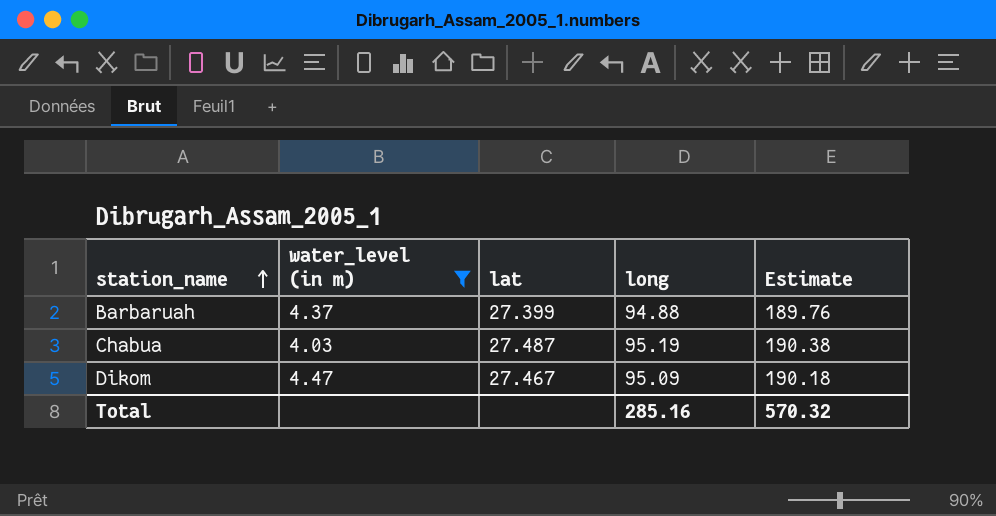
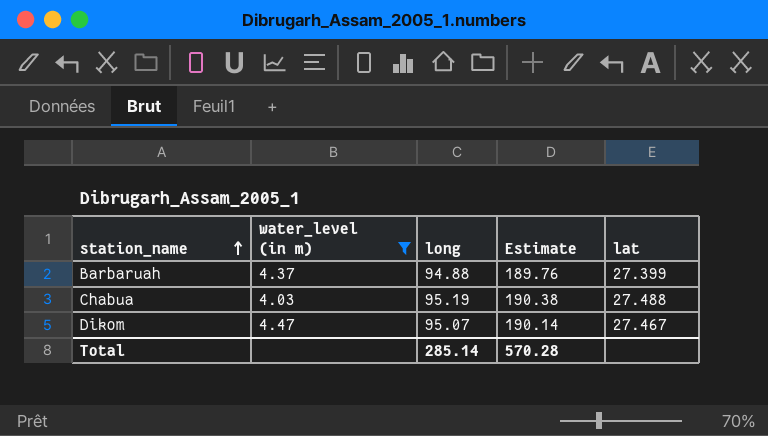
column lat | position: 3 -> 5
Chabua | lat: 27.487 -> 27.488
Dikom | long: 95.09 -> 95.07
Dikom | Estimate: 190.18 -> 190.14
Total | long: 285.16 -> 285.14
Total | Estimate: 570.32 -> 570.28

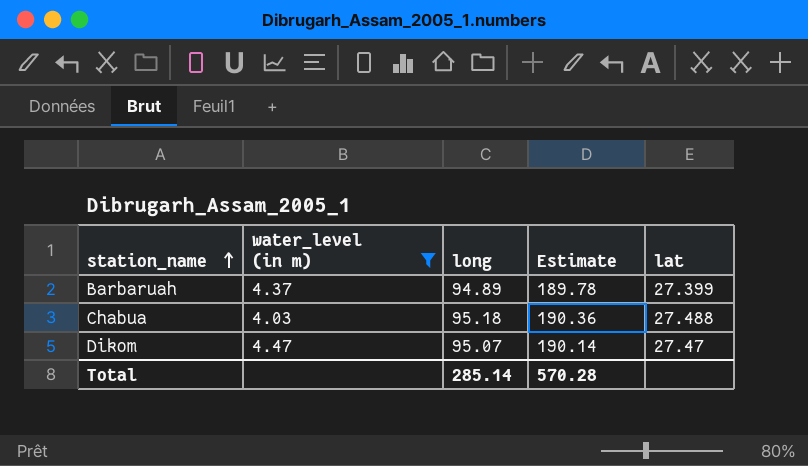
Barbaruah | long: 94.88 -> 94.89
Barbaruah | Estimate: 189.76 -> 189.78
Chabua | long: 95.19 -> 95.18
Chabua | Estimate: 190.38 -> 190.36
Dikom | lat: 27.467 -> 27.47

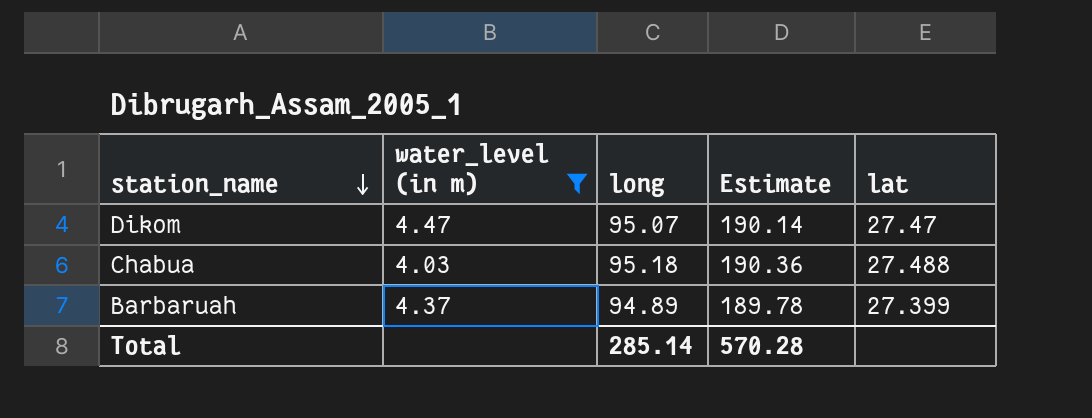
row order: station_name ascending -> station_name descending

